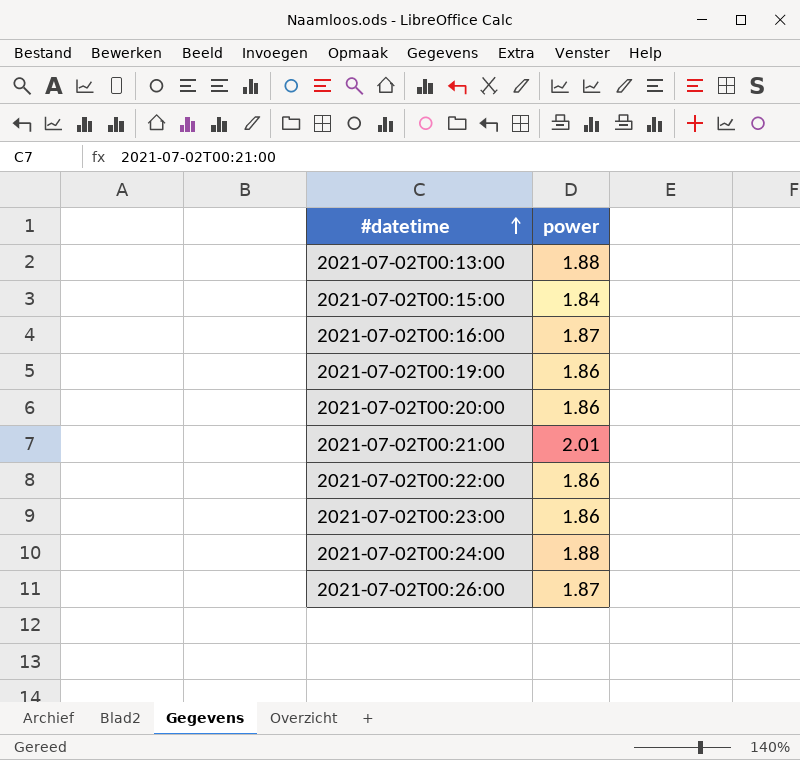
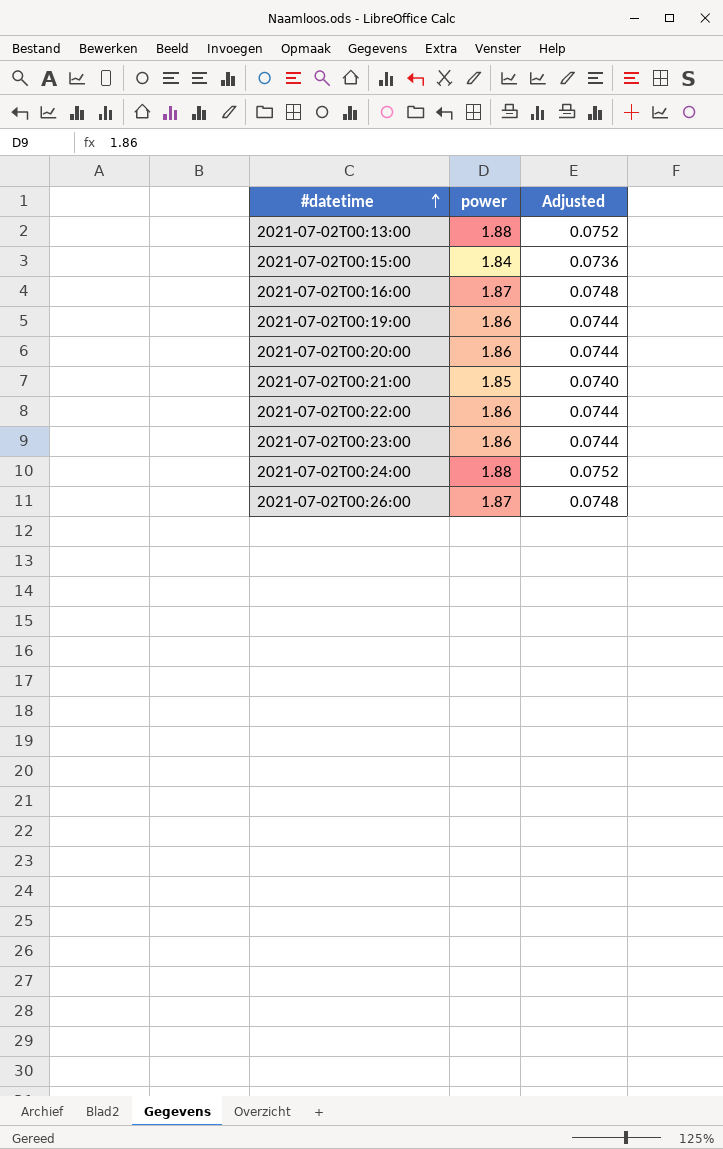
column Adjusted | formula: none -> [power] * 0.04
2021-07-02T00:21:00 | power: 2.01 -> 1.85

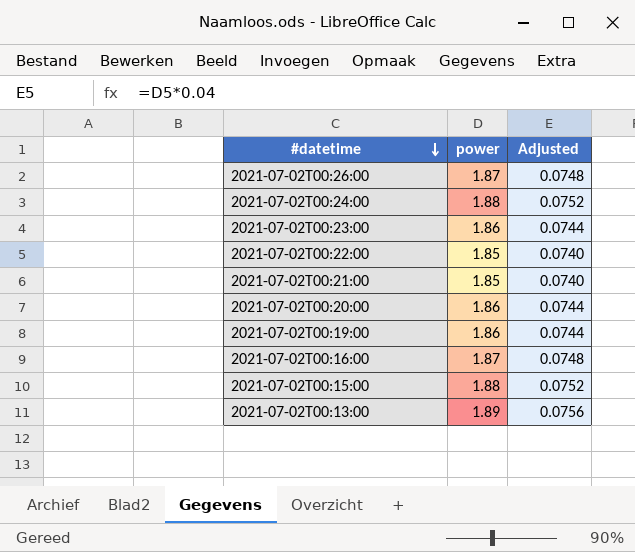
row order: #datetime ascending -> #datetime descending
2021-07-02T00:22:00 | power: 1.86 -> 1.85
2021-07-02T00:22:00 | Adjusted: 0.0744 -> 0.0740
2021-07-02T00:15:00 | power: 1.84 -> 1.88
2021-07-02T00:15:00 | Adjusted: 0.0736 -> 0.0752
2021-07-02T00:13:00 | power: 1.88 -> 1.89
2021-07-02T00:13:00 | Adjusted: 0.0752 -> 0.0756

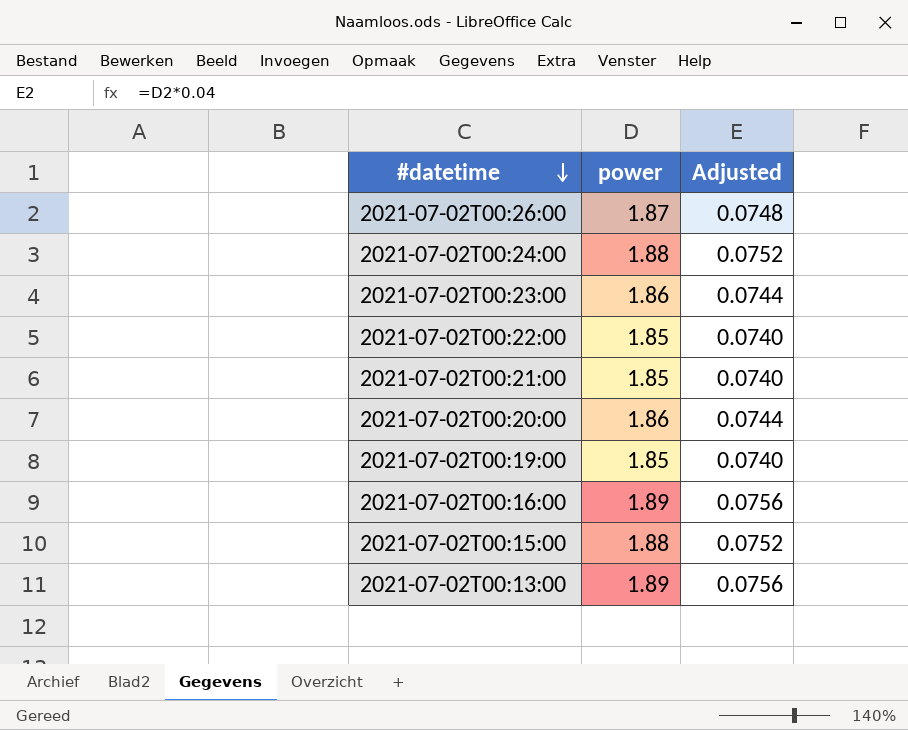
2021-07-02T00:19:00 | power: 1.86 -> 1.85
2021-07-02T00:19:00 | Adjusted: 0.0744 -> 0.0740
2021-07-02T00:16:00 | power: 1.87 -> 1.89
2021-07-02T00:16:00 | Adjusted: 0.0748 -> 0.0756

